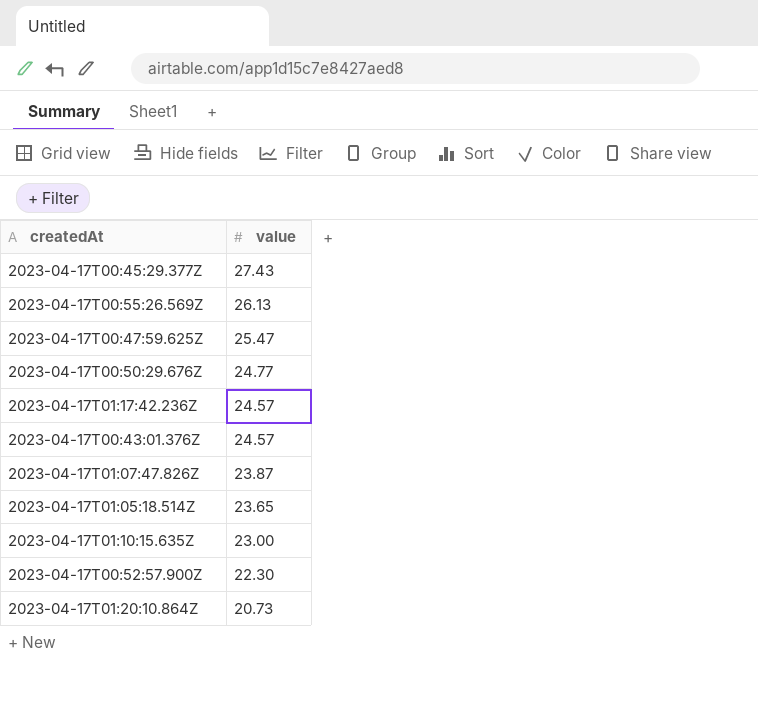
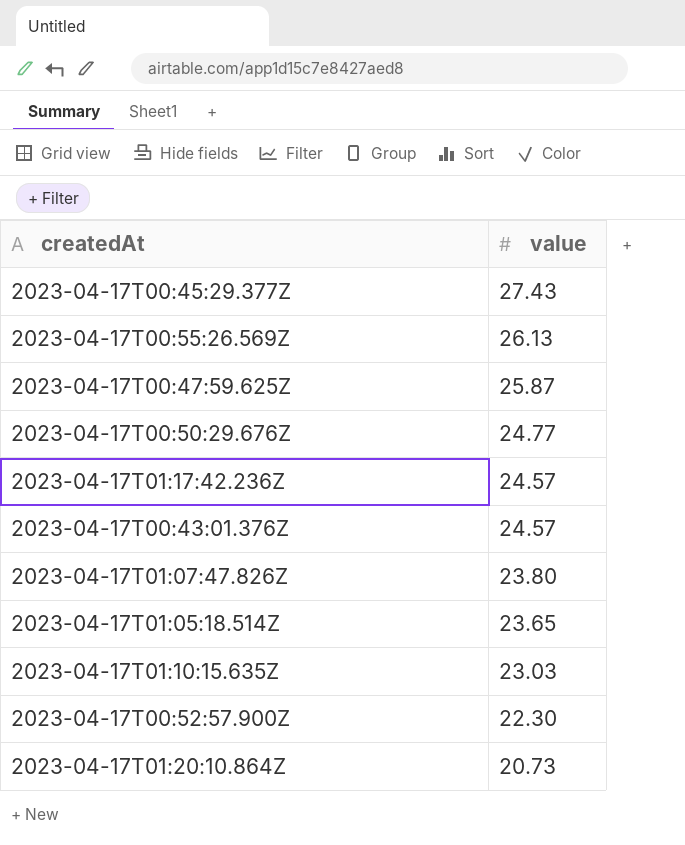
2023-04-17T00:47:59.625Z | value: 25.47 -> 25.87
2023-04-17T01:07:47.826Z | value: 23.87 -> 23.80
2023-04-17T01:10:15.635Z | value: 23.00 -> 23.03

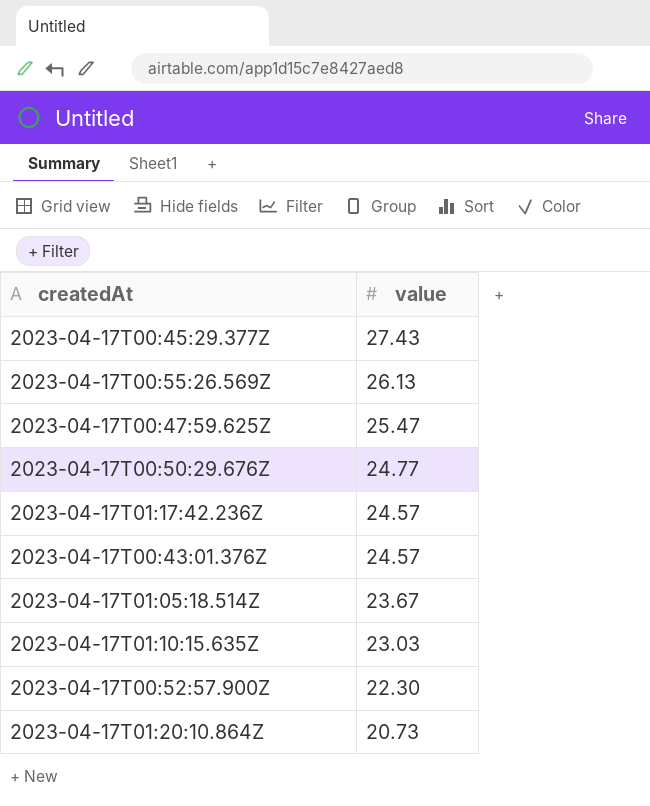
row 2023-04-17T01:07:47.826Z: 23.80 -> none
2023-04-17T00:47:59.625Z | value: 25.87 -> 25.47
2023-04-17T01:05:18.514Z | value: 23.65 -> 23.67

